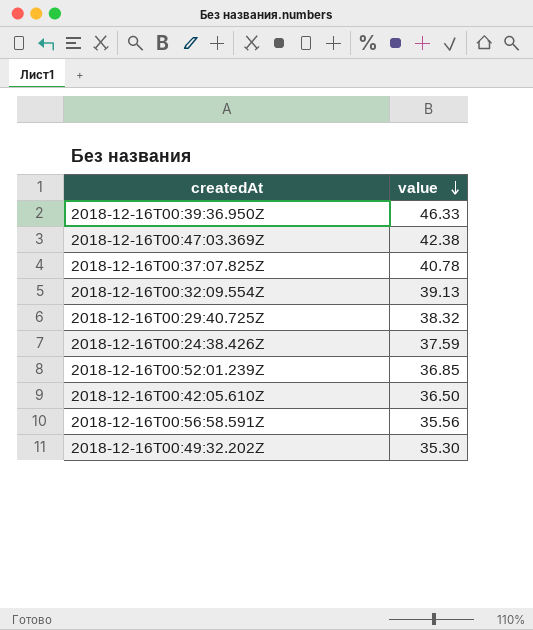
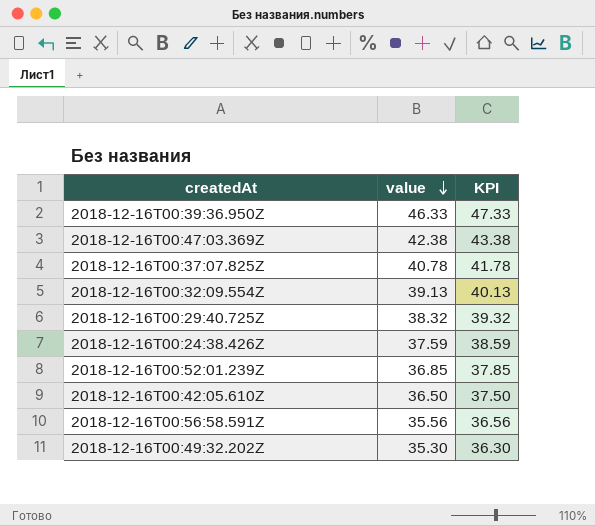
column KPI | formula: none -> [value] + 1

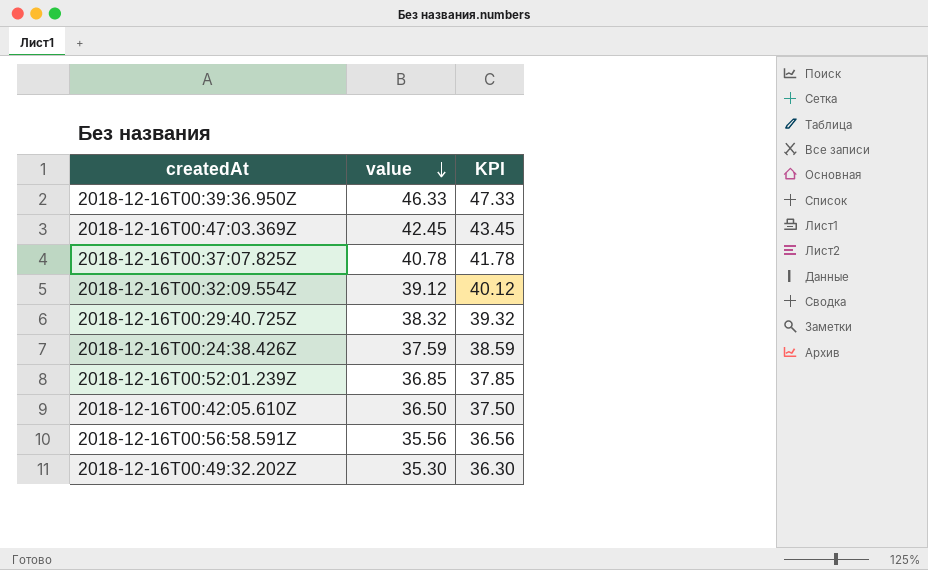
2018-12-16T00:47:03.369Z | value: 42.38 -> 42.45
2018-12-16T00:47:03.369Z | KPI: 43.38 -> 43.45
2018-12-16T00:32:09.554Z | value: 39.13 -> 39.12
2018-12-16T00:32:09.554Z | KPI: 40.13 -> 40.12

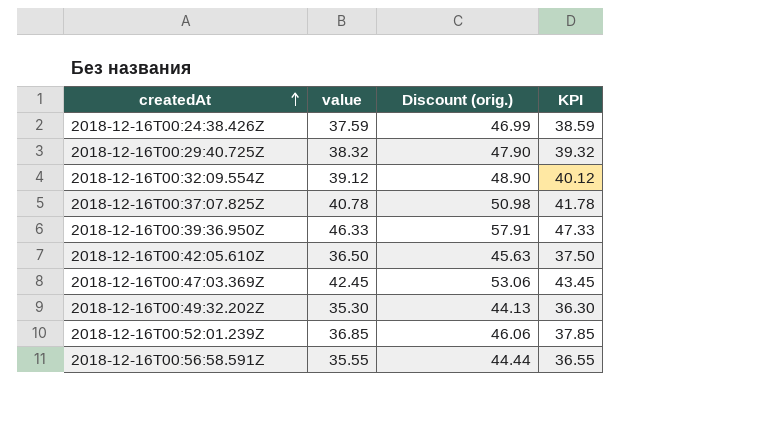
row order: value descending -> createdAt ascending
column Discount (orig.) | formula: none -> [value] * 1.25
2018-12-16T00:56:58.591Z | value: 35.56 -> 35.55
2018-12-16T00:56:58.591Z | KPI: 36.56 -> 36.55

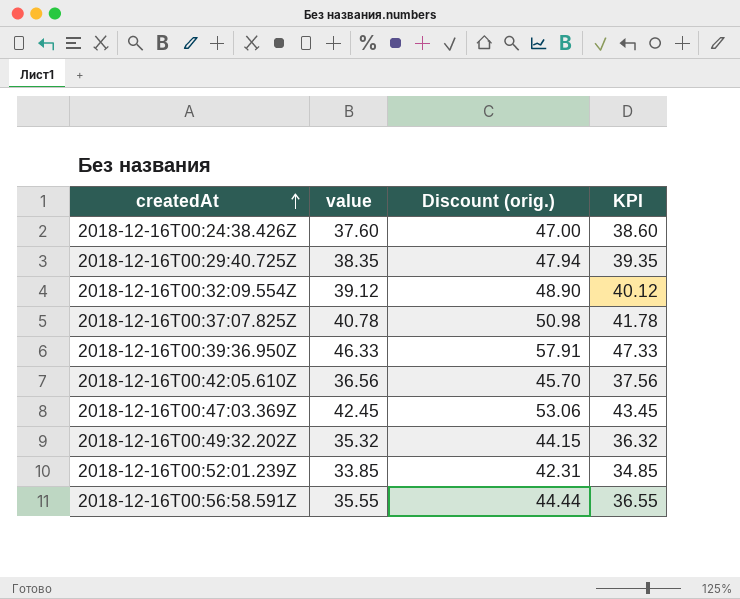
2018-12-16T00:24:38.426Z | value: 37.59 -> 37.60
2018-12-16T00:24:38.426Z | Discount (orig.): 46.99 -> 47.00
2018-12-16T00:24:38.426Z | KPI: 38.59 -> 38.60
2018-12-16T00:29:40.725Z | value: 38.32 -> 38.35
2018-12-16T00:29:40.725Z | Discount (orig.): 47.90 -> 47.94
2018-12-16T00:29:40.725Z | KPI: 39.32 -> 39.35
2018-12-16T00:42:05.610Z | value: 36.50 -> 36.56
2018-12-16T00:42:05.610Z | Discount (orig.): 45.63 -> 45.70
2018-12-16T00:42:05.610Z | KPI: 37.50 -> 37.56
2018-12-16T00:49:32.202Z | value: 35.30 -> 35.32
2018-12-16T00:49:32.202Z | Discount (orig.): 44.13 -> 44.15
2018-12-16T00:49:32.202Z | KPI: 36.30 -> 36.32
2018-12-16T00:52:01.239Z | value: 36.85 -> 33.85
2018-12-16T00:52:01.239Z | Discount (orig.): 46.06 -> 42.31
2018-12-16T00:52:01.239Z | KPI: 37.85 -> 34.85

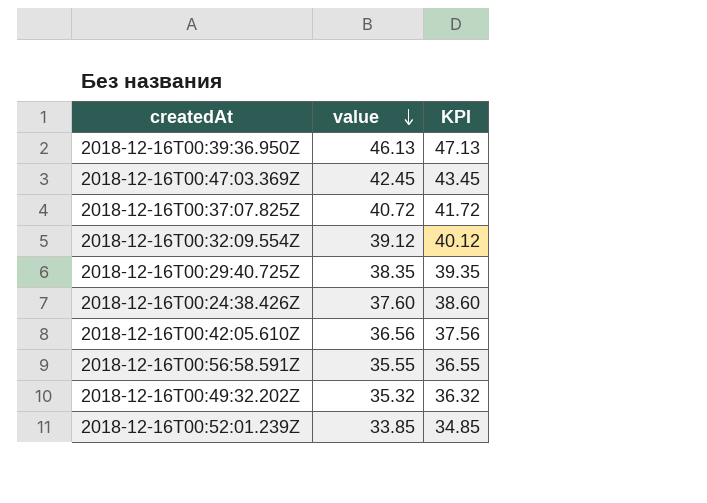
row order: createdAt ascending -> value descending
column Discount (orig.) | formula: [value] * 1.25 -> none
2018-12-16T00:39:36.950Z | value: 46.33 -> 46.13
2018-12-16T00:39:36.950Z | KPI: 47.33 -> 47.13
2018-12-16T00:37:07.825Z | value: 40.78 -> 40.72
2018-12-16T00:37:07.825Z | KPI: 41.78 -> 41.72

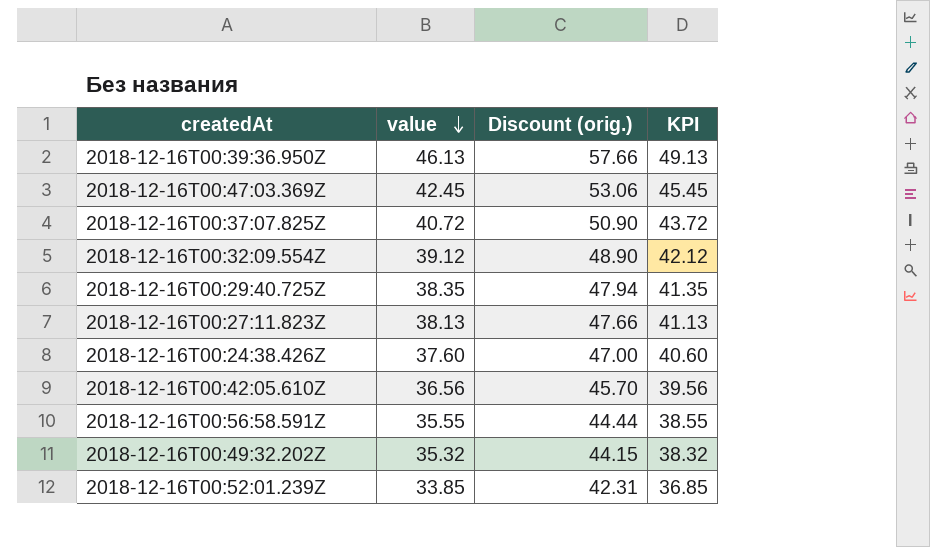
column Discount (orig.) | formula: none -> [value] * 1.25
column KPI | formula: [value] + 1 -> [value] + 3
row 2018-12-16T00:27:11.823Z: none -> 38.13 | 47.66 | 41.13

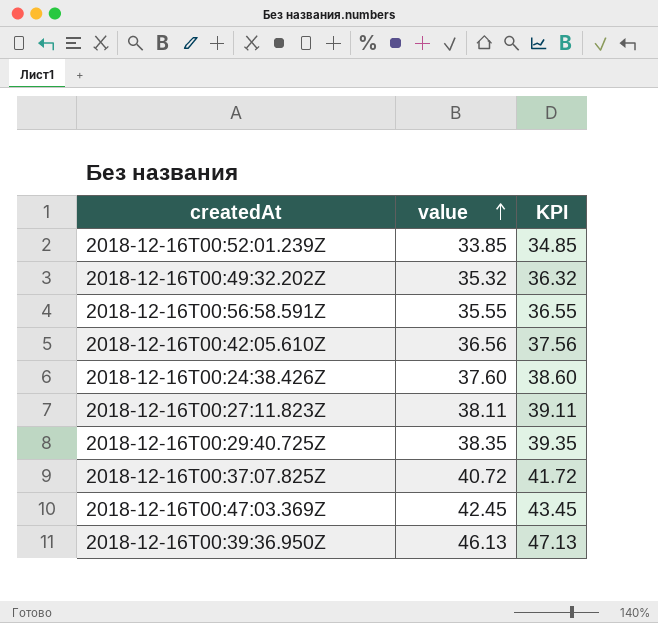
row order: value descending -> value ascending
column Discount (orig.) | formula: [value] * 1.25 -> none
column KPI | formula: [value] + 3 -> [value] + 1
row 2018-12-16T00:32:09.554Z: 39.12 | 48.90 | 42.12 -> none
2018-12-16T00:27:11.823Z | value: 38.13 -> 38.11

